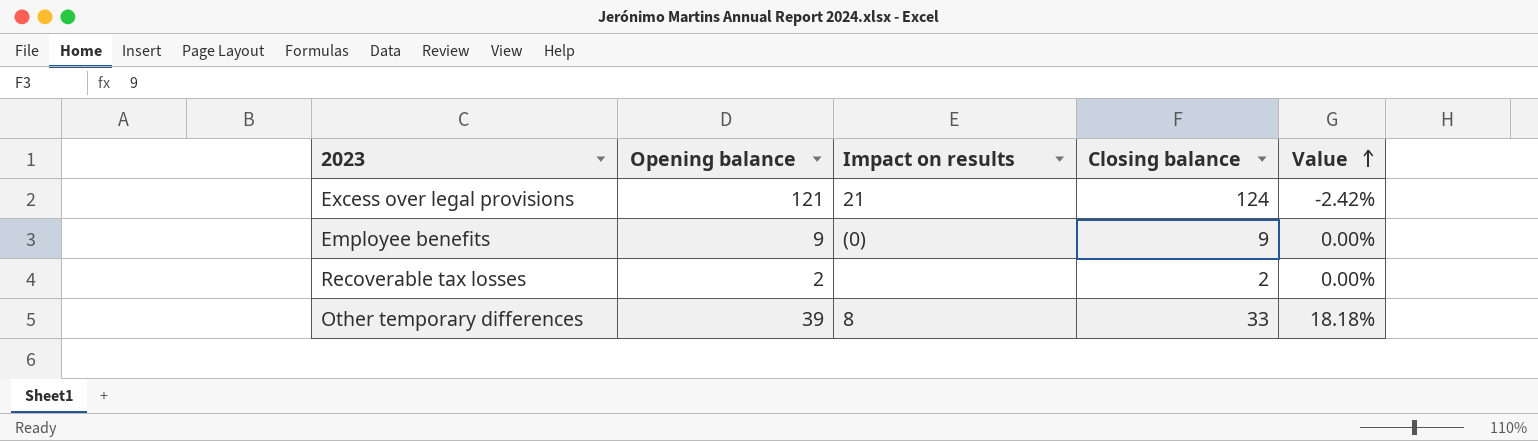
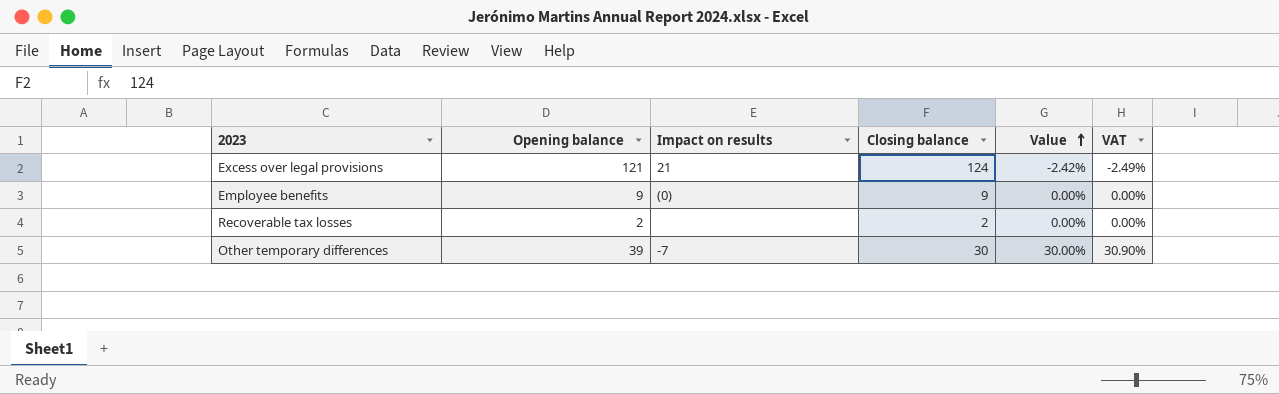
column VAT | formula: none -> [Value] * 1.03
Other temporary differences | Impact on results: 8 -> -7
Other temporary differences | Closing balance: 33 -> 30
Other temporary differences | Value: 18.18% -> 30.00%

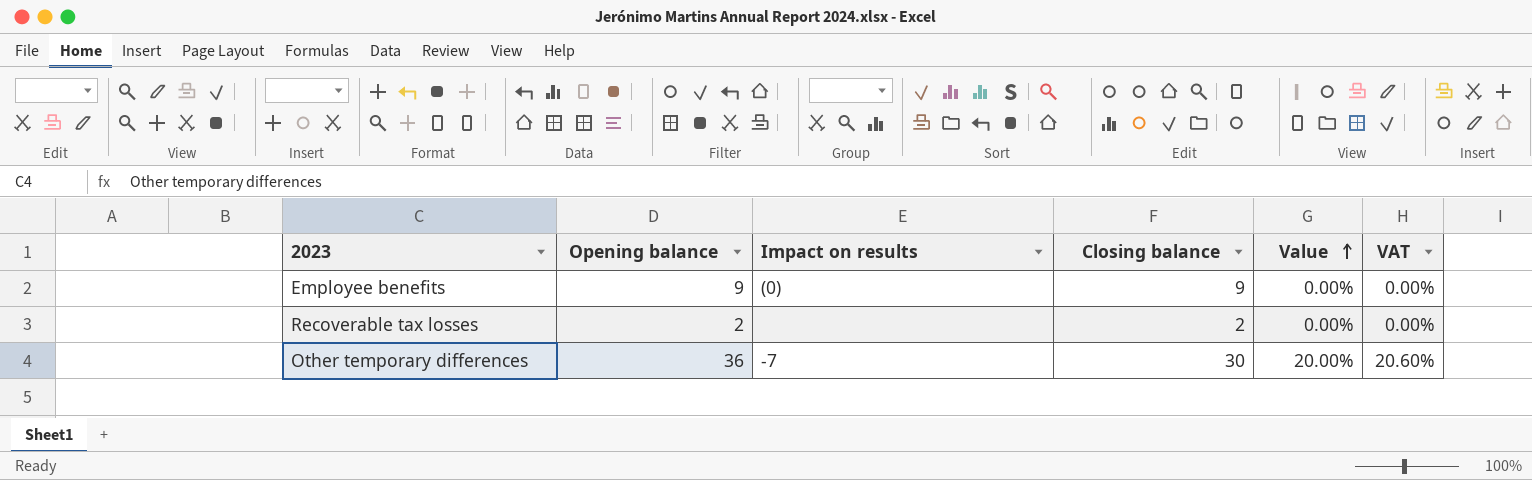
row Excess over legal provisions: 121 | 21 | 124 | -2.42% | -2.49% -> none
Other temporary differences | Opening balance: 39 -> 36
Other temporary differences | Value: 30.00% -> 20.00%
Other temporary differences | VAT: 30.90% -> 20.60%

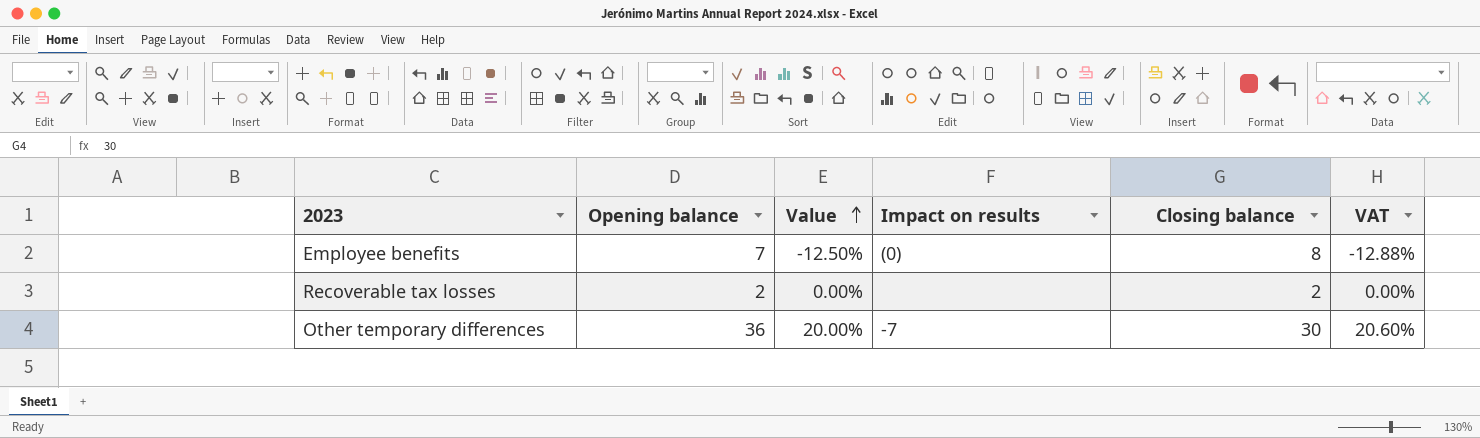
column Value | position: 5 -> 3
Employee benefits | Opening balance: 9 -> 7
Employee benefits | Value: 0.00% -> -12.50%
Employee benefits | Closing balance: 9 -> 8
Employee benefits | VAT: 0.00% -> -12.88%

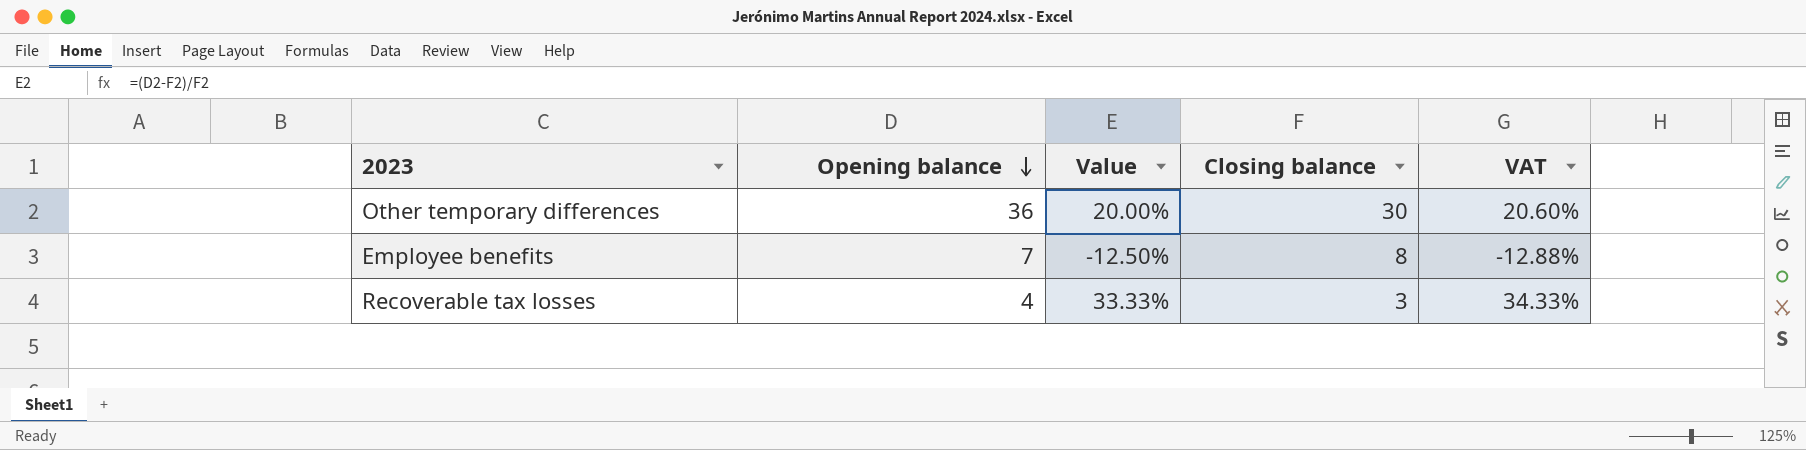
row order: Value ascending -> Opening balance descending
column Impact on results | position: 4 -> none
Recoverable tax losses | Opening balance: 2 -> 4
Recoverable tax losses | Value: 0.00% -> 33.33%
Recoverable tax losses | Closing balance: 2 -> 3
Recoverable tax losses | VAT: 0.00% -> 34.33%

